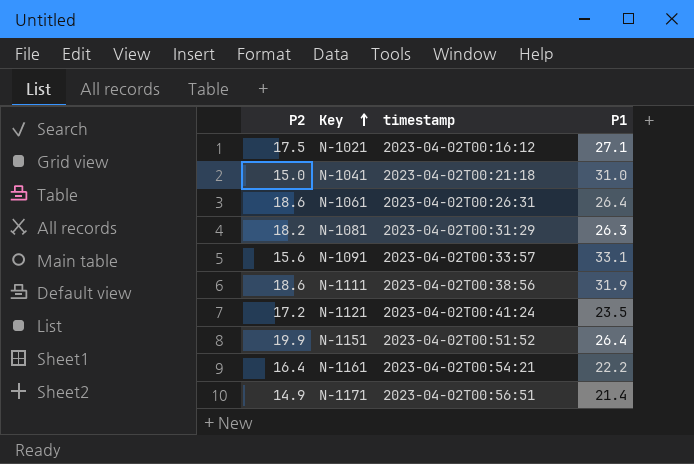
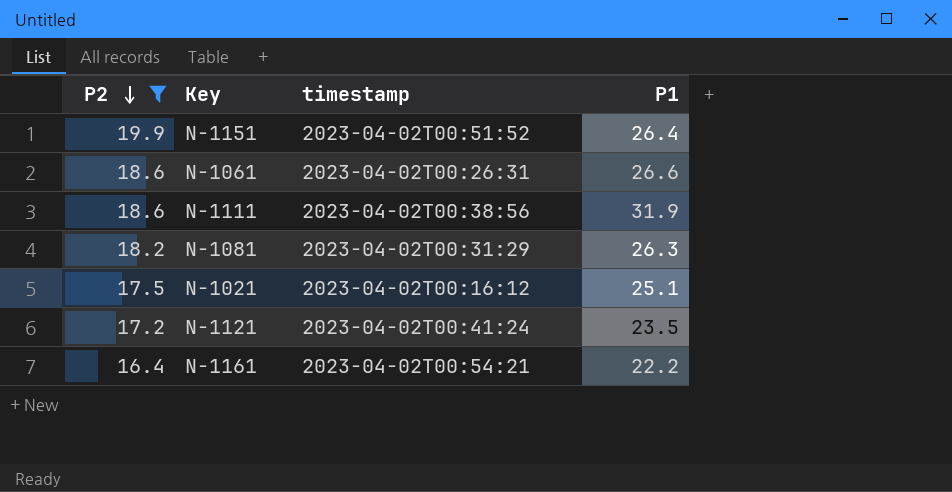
filter: none -> P2 >= 16.4
row order: Key ascending -> P2 descending
N-1061 | P1: 26.4 -> 26.6
N-1021 | P1: 27.1 -> 25.1

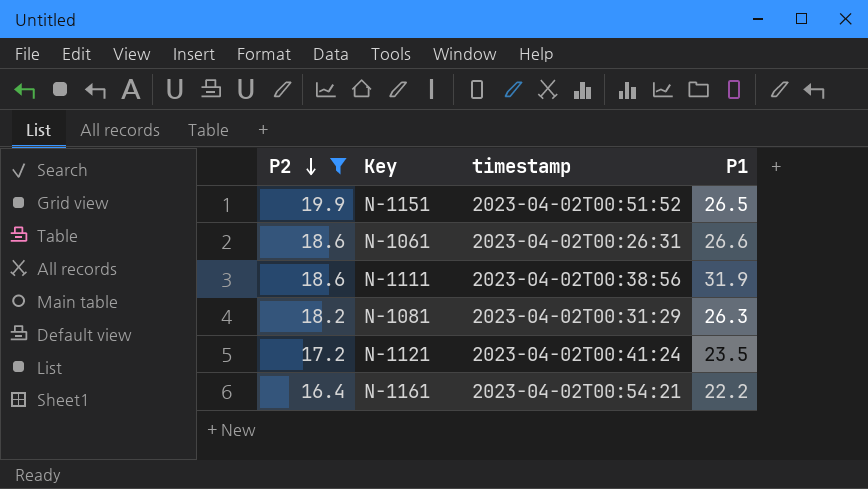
row N-1021: 17.5 | 2023-04-02T00:16:12 | 25.1 -> none
N-1151 | P1: 26.4 -> 26.5

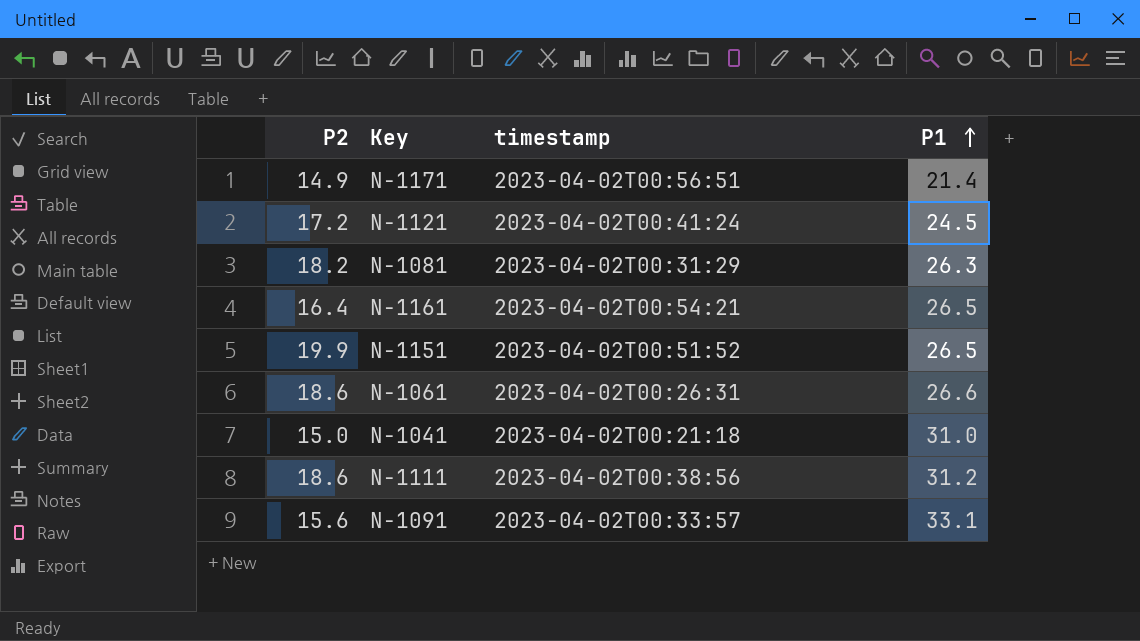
filter: P2 >= 16.4 -> none
row order: P2 descending -> P1 ascending
N-1121 | P1: 23.5 -> 24.5
N-1161 | P1: 22.2 -> 26.5
N-1111 | P1: 31.9 -> 31.2

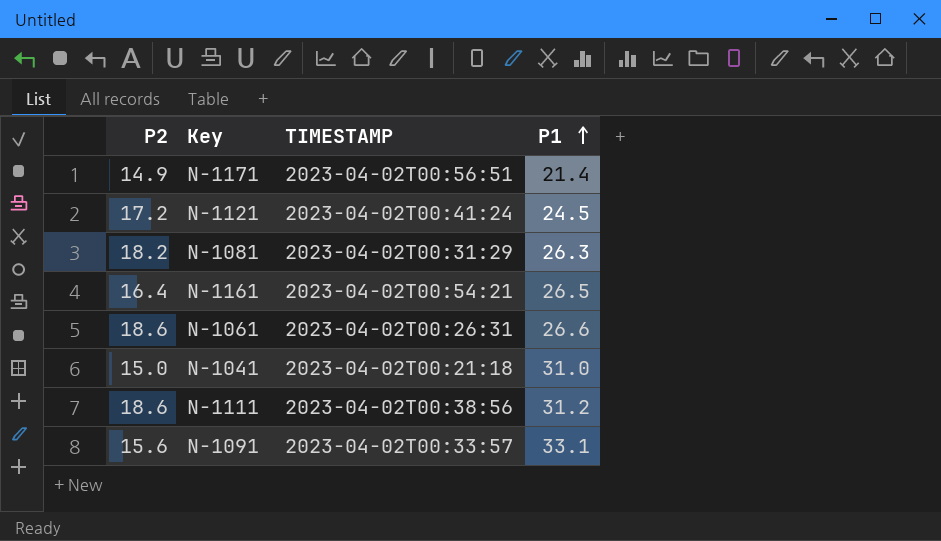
column name: timestamp -> TIMESTAMP
row N-1151: 19.9 | 2023-04-02T00:51:52 | 26.5 -> none

